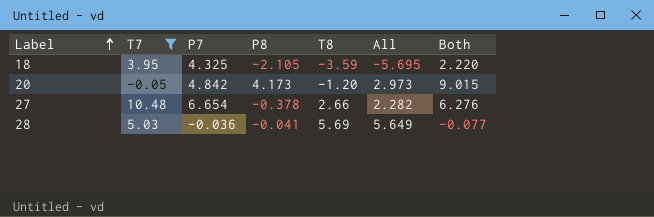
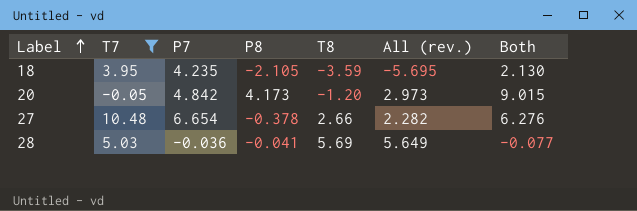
column name: All -> All (rev.)
18 | P7: 4.325 -> 4.235
18 | Both: 2.220 -> 2.130

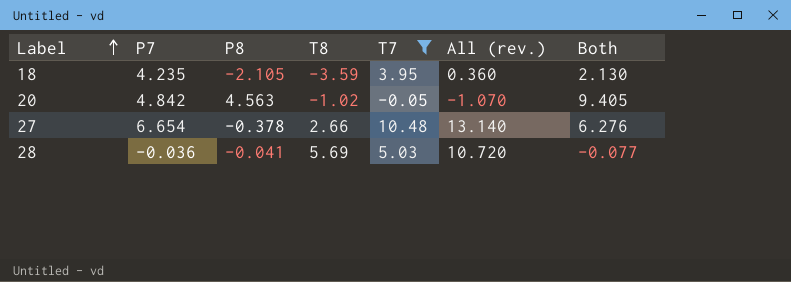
column T7 | position: 2 -> 5
column All (rev.) | formula: [P8] + [T8] -> [T8] + [T7]
20 | P8: 4.173 -> 4.563
20 | T8: -1.20 -> -1.02
20 | Both: 9.015 -> 9.405

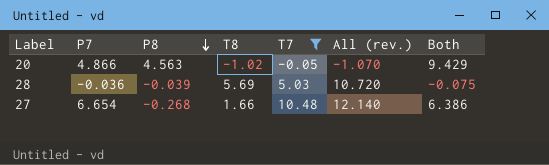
row order: Label ascending -> P8 descending
row 18: 4.235 | -2.105 | -3.59 | 3.95 | 0.360 | 2.130 -> none
20 | P7: 4.842 -> 4.866
20 | Both: 9.405 -> 9.429
28 | P8: -0.041 -> -0.039
28 | Both: -0.077 -> -0.075
27 | P8: -0.378 -> -0.268
27 | T8: 2.66 -> 1.66
27 | All (rev.): 13.140 -> 12.140
27 | Both: 6.276 -> 6.386

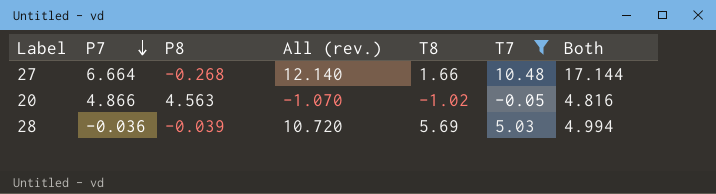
row order: P8 descending -> P7 descending
column All (rev.) | position: 6 -> 4
column Both | formula: [P7] + [P8] -> [P7] + [T7]
27 | P7: 6.654 -> 6.664

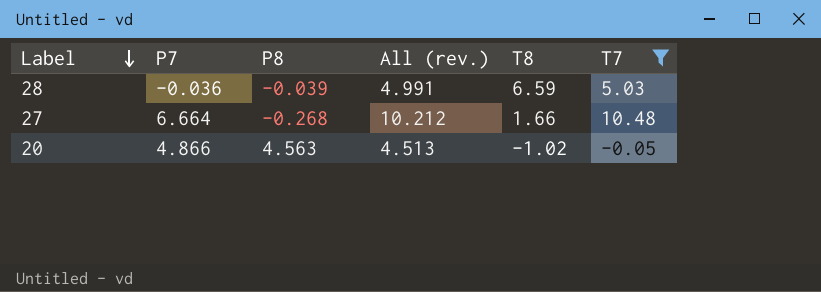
row order: P7 descending -> Label descending
column Both | formula: [P7] + [T7] -> none
column All (rev.) | formula: [T8] + [T7] -> [P8] + [T7]
28 | T8: 5.69 -> 6.59

